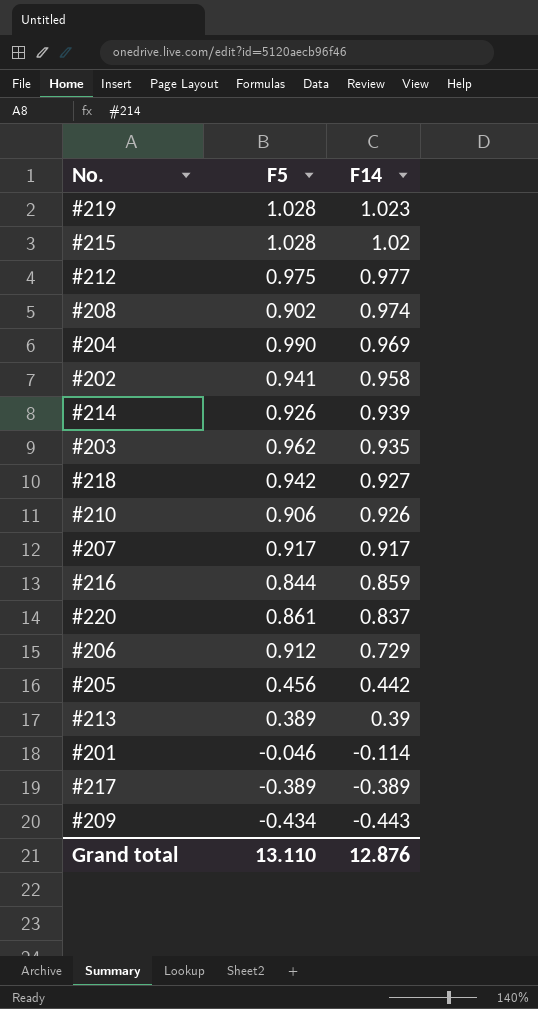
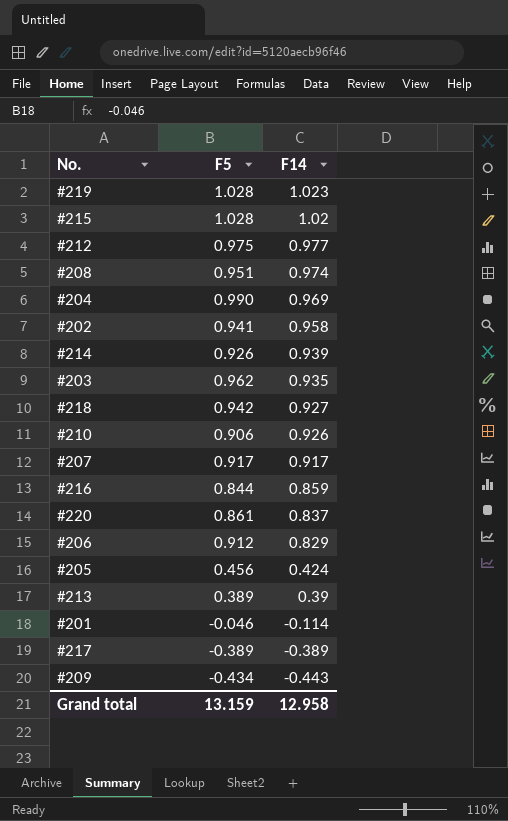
#208 | F5: 0.902 -> 0.951
#206 | F14: 0.729 -> 0.829
#205 | F14: 0.442 -> 0.424
Grand total | F5: 13.110 -> 13.159
Grand total | F14: 12.876 -> 12.958

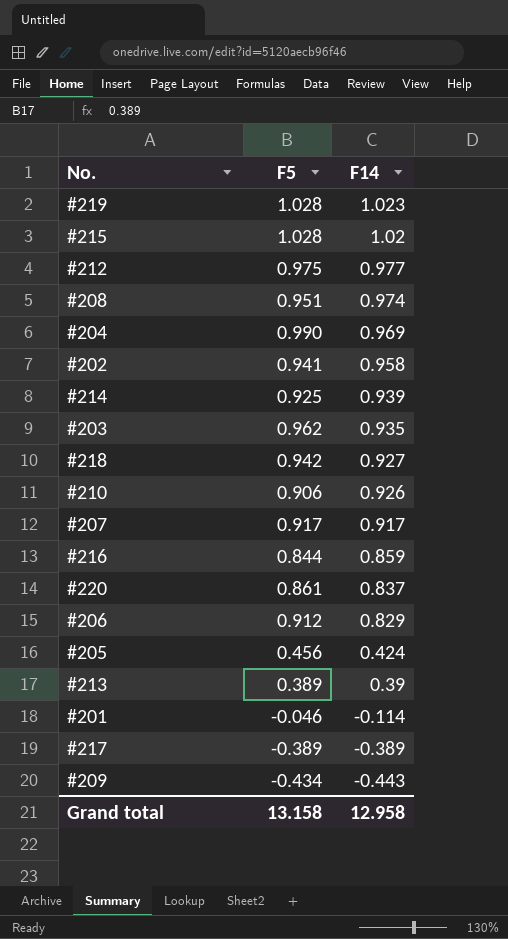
#214 | F5: 0.926 -> 0.925
Grand total | F5: 13.159 -> 13.158

